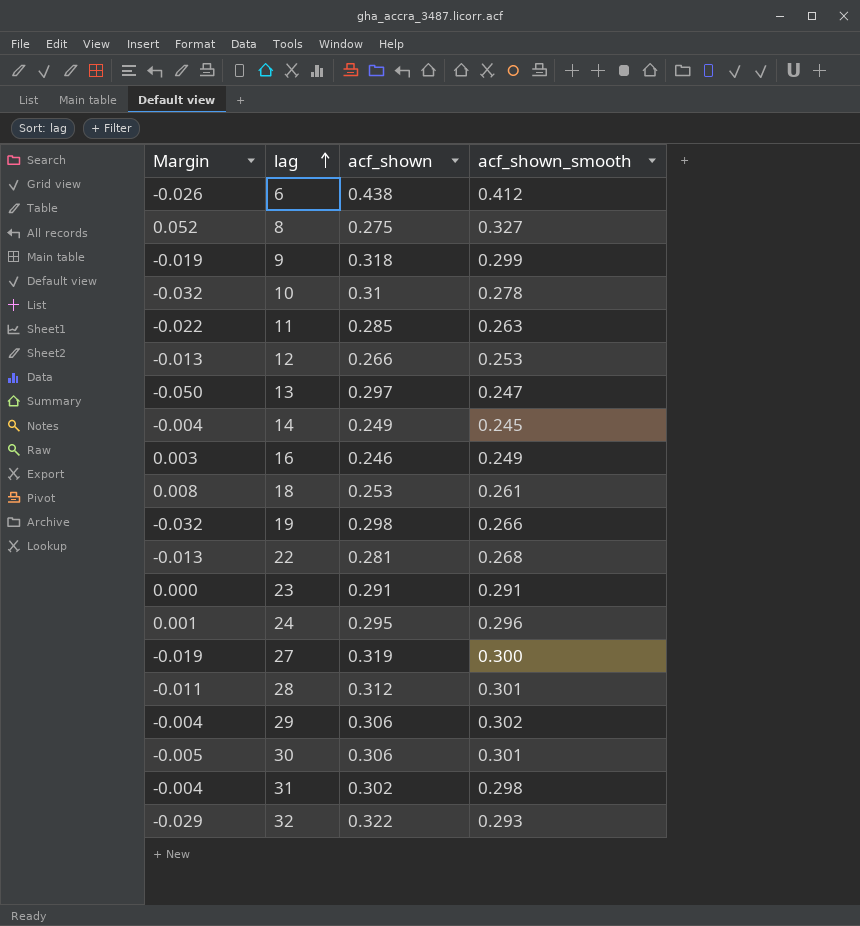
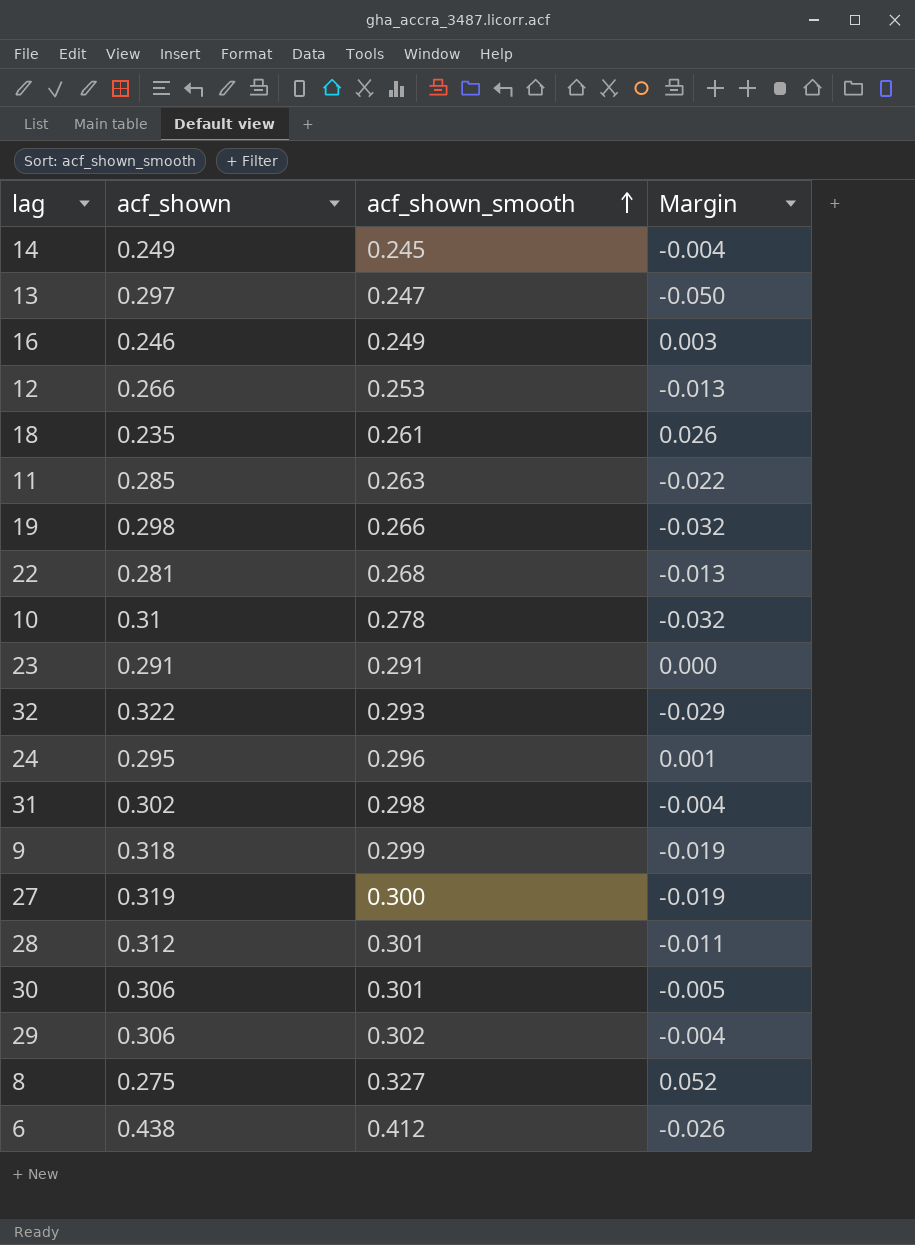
row order: lag ascending -> acf_shown_smooth ascending
column Margin | position: 1 -> 4
18 | acf_shown: 0.253 -> 0.235
18 | Margin: 0.008 -> 0.026

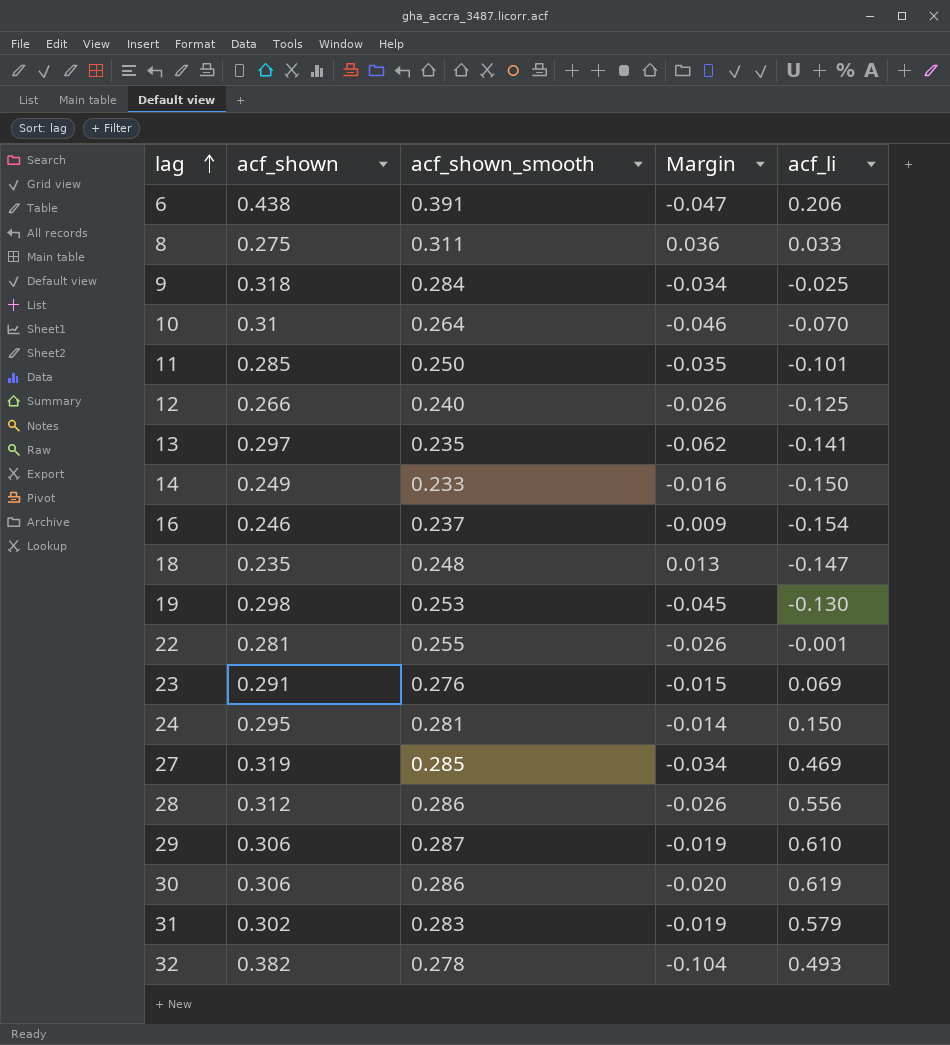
row order: acf_shown_smooth ascending -> lag ascending
column acf_li | position: none -> 5
6 | acf_shown_smooth: 0.412 -> 0.391
6 | Margin: -0.026 -> -0.047
8 | acf_shown_smooth: 0.327 -> 0.311
8 | Margin: 0.052 -> 0.036
9 | acf_shown_smooth: 0.299 -> 0.284
9 | Margin: -0.019 -> -0.034
10 | acf_shown_smooth: 0.278 -> 0.264
10 | Margin: -0.032 -> -0.046
11 | acf_shown_smooth: 0.263 -> 0.250
11 | Margin: -0.022 -> -0.035
12 | acf_shown_smooth: 0.253 -> 0.240
12 | Margin: -0.013 -> -0.026
13 | acf_shown_smooth: 0.247 -> 0.235
13 | Margin: -0.050 -> -0.062
14 | acf_shown_smooth: 0.245 -> 0.233
14 | Margin: -0.004 -> -0.016
16 | acf_shown_smooth: 0.249 -> 0.237
16 | Margin: 0.003 -> -0.009
18 | acf_shown_smooth: 0.261 -> 0.248
18 | Margin: 0.026 -> 0.013
19 | acf_shown_smooth: 0.266 -> 0.253
19 | Margin: -0.032 -> -0.045
22 | acf_shown_smooth: 0.268 -> 0.255
22 | Margin: -0.013 -> -0.026
23 | acf_shown_smooth: 0.291 -> 0.276
23 | Margin: 0.000 -> -0.015
24 | acf_shown_smooth: 0.296 -> 0.281
24 | Margin: 0.001 -> -0.014
27 | acf_shown_smooth: 0.300 -> 0.285
27 | Margin: -0.019 -> -0.034
28 | acf_shown_smooth: 0.301 -> 0.286
28 | Margin: -0.011 -> -0.026
29 | acf_shown_smooth: 0.302 -> 0.287
29 | Margin: -0.004 -> -0.019
30 | acf_shown_smooth: 0.301 -> 0.286
30 | Margin: -0.005 -> -0.020
31 | acf_shown_smooth: 0.298 -> 0.283
31 | Margin: -0.004 -> -0.019
32 | acf_shown: 0.322 -> 0.382
32 | acf_shown_smooth: 0.293 -> 0.278
32 | Margin: -0.029 -> -0.104

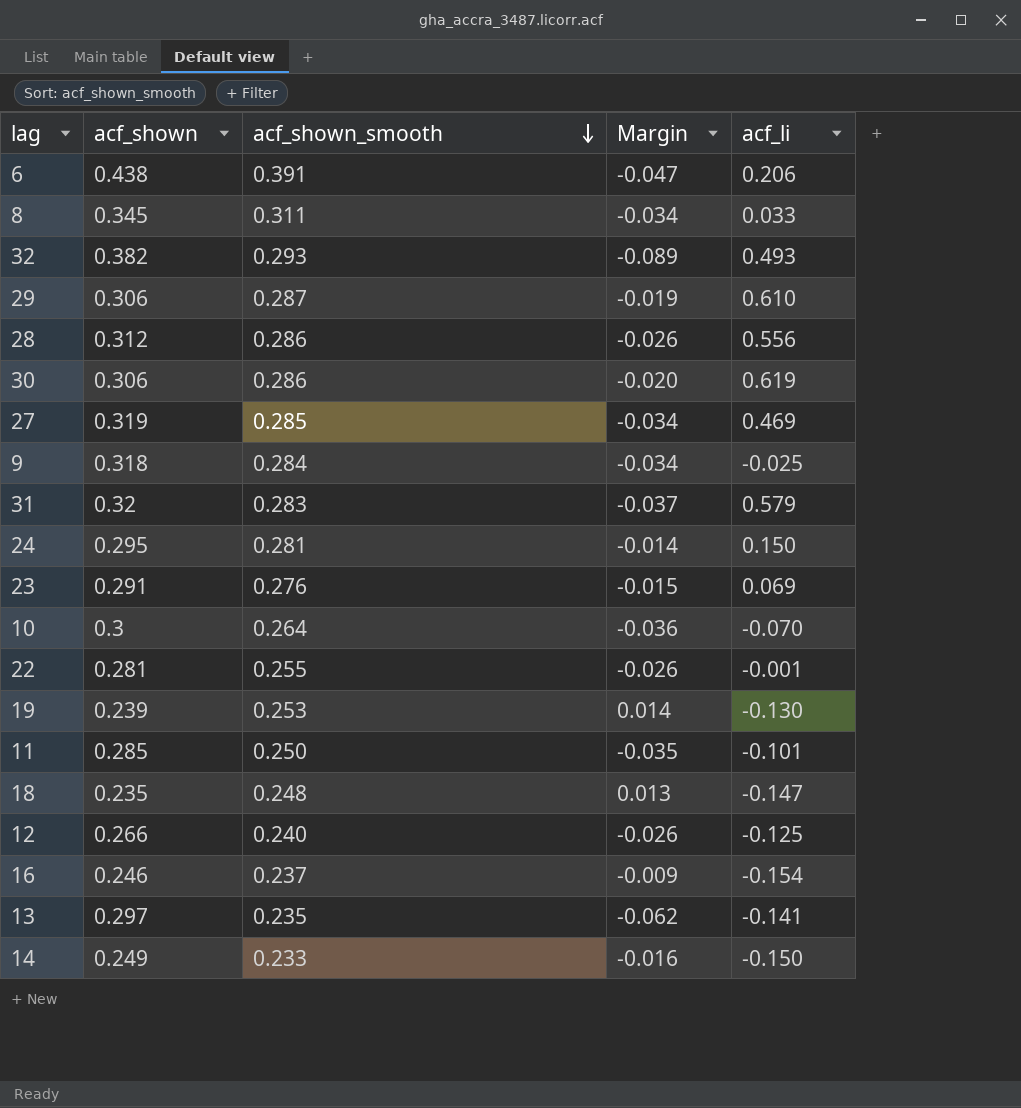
row order: lag ascending -> acf_shown_smooth descending
8 | acf_shown: 0.275 -> 0.345
8 | Margin: 0.036 -> -0.034
32 | acf_shown_smooth: 0.278 -> 0.293
32 | Margin: -0.104 -> -0.089
31 | acf_shown: 0.302 -> 0.32
31 | Margin: -0.019 -> -0.037
10 | acf_shown: 0.31 -> 0.3
10 | Margin: -0.046 -> -0.036
19 | acf_shown: 0.298 -> 0.239
19 | Margin: -0.045 -> 0.014

